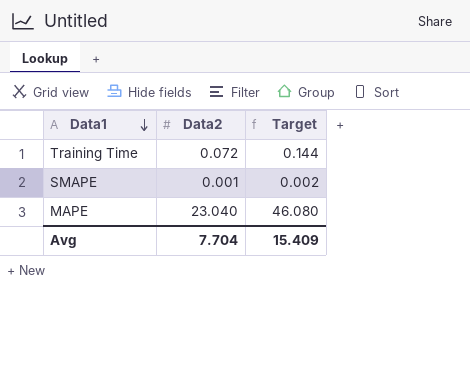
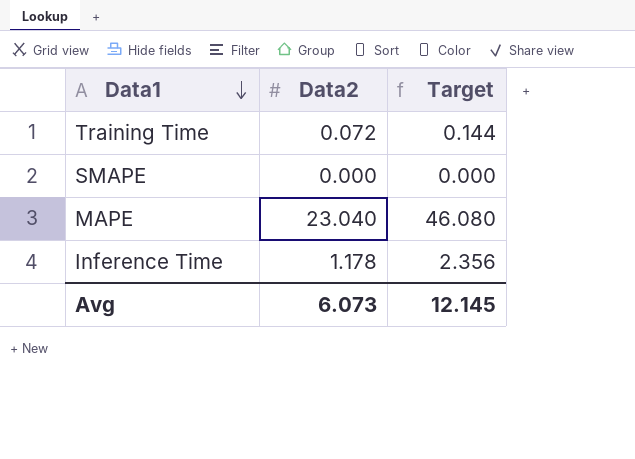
SMAPE | Data2: 0.001 -> 0.000
SMAPE | Target: 0.002 -> 0.000
row Inference Time: none -> 1.178 | 2.356
Avg | Data2: 7.704 -> 6.073
Avg | Target: 15.409 -> 12.145

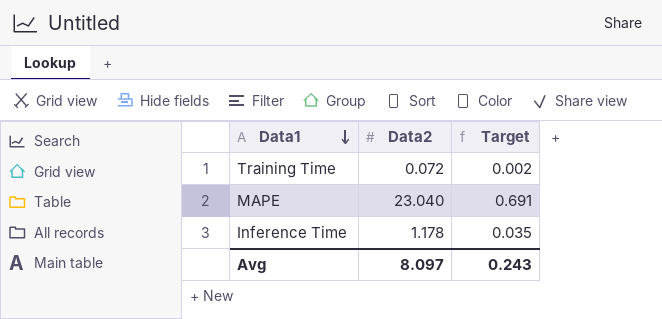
column Target | formula: [Data2] * 2 -> [Data2] * 0.03
row SMAPE: 0.000 | 0.000 -> none
Avg | Data2: 6.073 -> 8.097
Avg | Target: 12.145 -> 0.243

